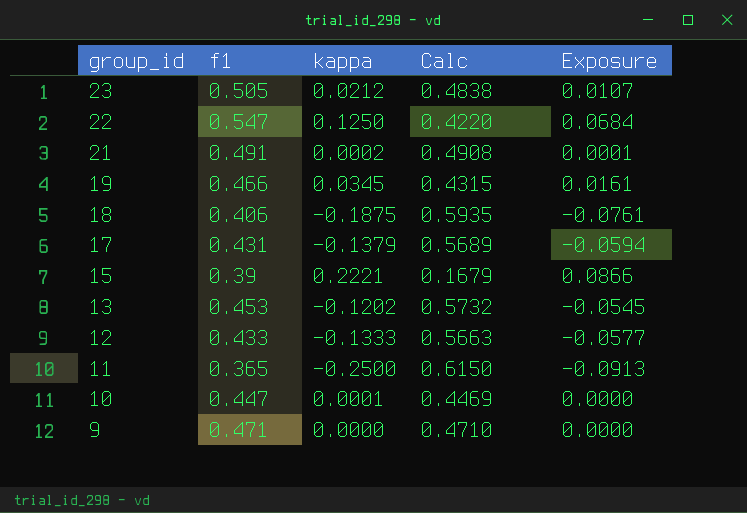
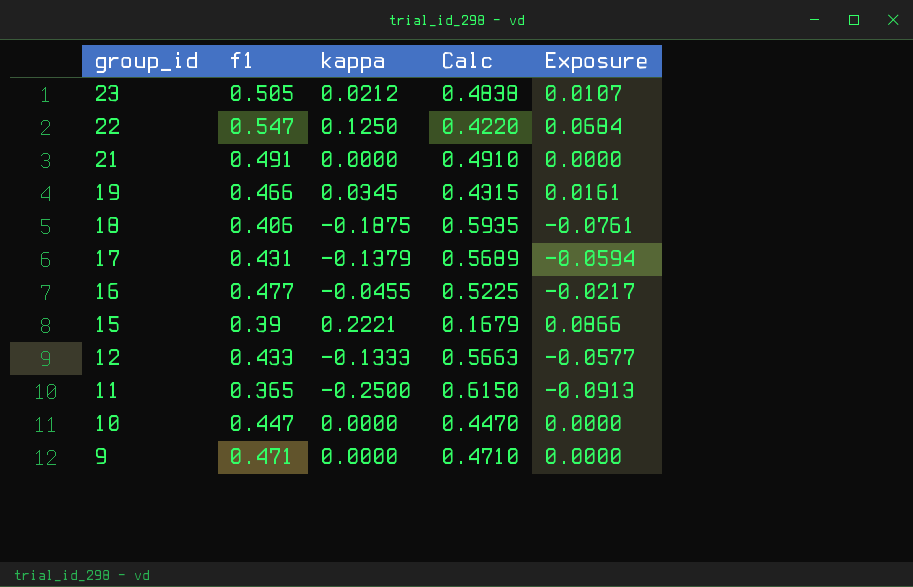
row 13: 0.453 | -0.1202 | 0.5732 | -0.0545 -> none
21 | kappa: 0.0002 -> 0.0000
21 | Calc: 0.4908 -> 0.4910
21 | Exposure: 0.0001 -> 0.0000
row 16: none -> 0.477 | -0.0455 | 0.5225 | -0.0217
10 | kappa: 0.0001 -> 0.0000
10 | Calc: 0.4469 -> 0.4470

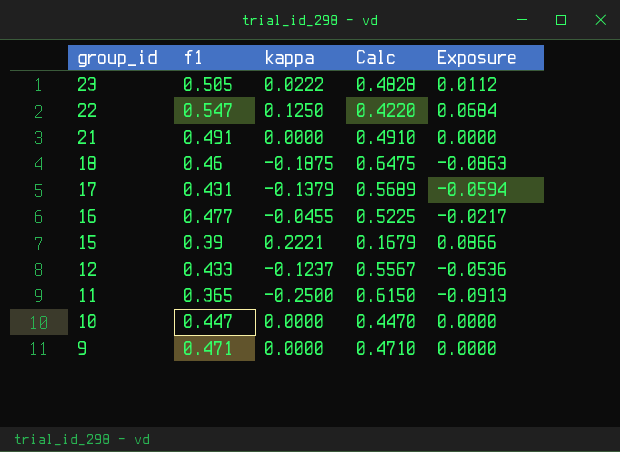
row 19: 0.466 | 0.0345 | 0.4315 | 0.0161 -> none
23 | kappa: 0.0212 -> 0.0222
23 | Calc: 0.4838 -> 0.4828
23 | Exposure: 0.0107 -> 0.0112
18 | f1: 0.406 -> 0.46
18 | Calc: 0.5935 -> 0.6475
18 | Exposure: -0.0761 -> -0.0863
12 | kappa: -0.1333 -> -0.1237
12 | Calc: 0.5663 -> 0.5567
12 | Exposure: -0.0577 -> -0.0536

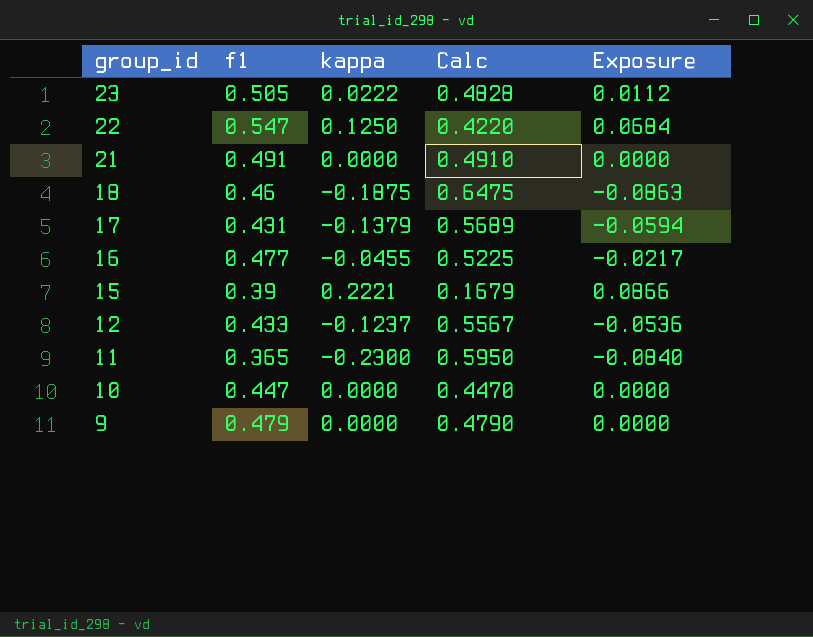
11 | kappa: -0.2500 -> -0.2300
11 | Calc: 0.6150 -> 0.5950
11 | Exposure: -0.0913 -> -0.0840
9 | f1: 0.471 -> 0.479
9 | Calc: 0.4710 -> 0.4790

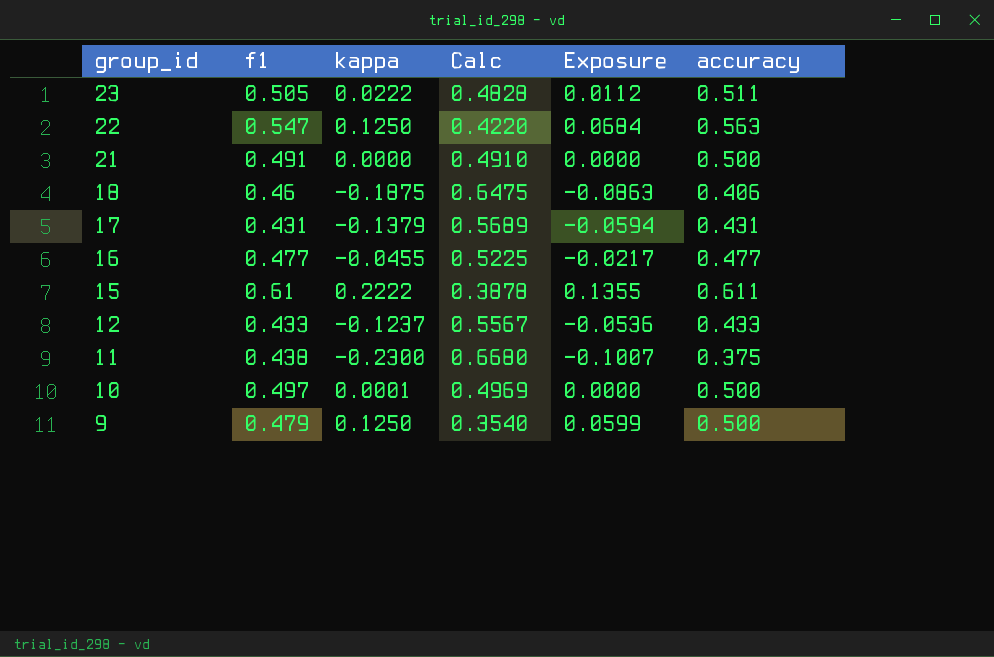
column accuracy | position: none -> 6
15 | f1: 0.39 -> 0.61
15 | kappa: 0.2221 -> 0.2222
15 | Calc: 0.1679 -> 0.3878
15 | Exposure: 0.0866 -> 0.1355
11 | f1: 0.365 -> 0.438
11 | Calc: 0.5950 -> 0.6680
11 | Exposure: -0.0840 -> -0.1007
10 | f1: 0.447 -> 0.497
10 | kappa: 0.0000 -> 0.0001
10 | Calc: 0.4470 -> 0.4969
9 | kappa: 0.0000 -> 0.1250
9 | Calc: 0.4790 -> 0.3540
9 | Exposure: 0.0000 -> 0.0599

